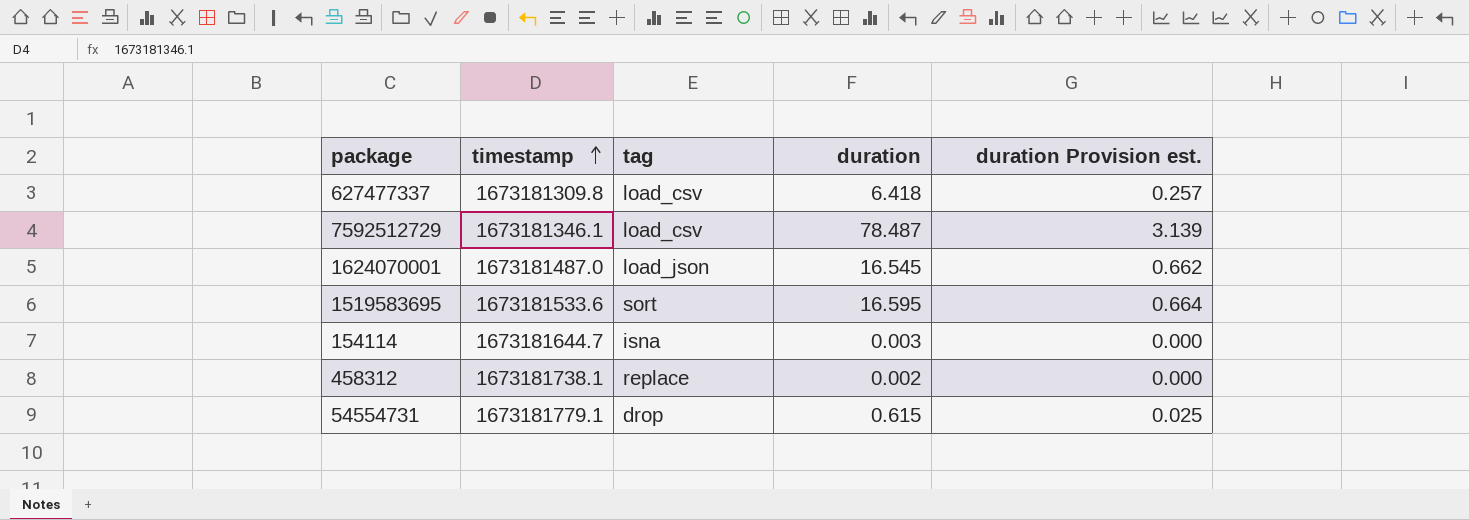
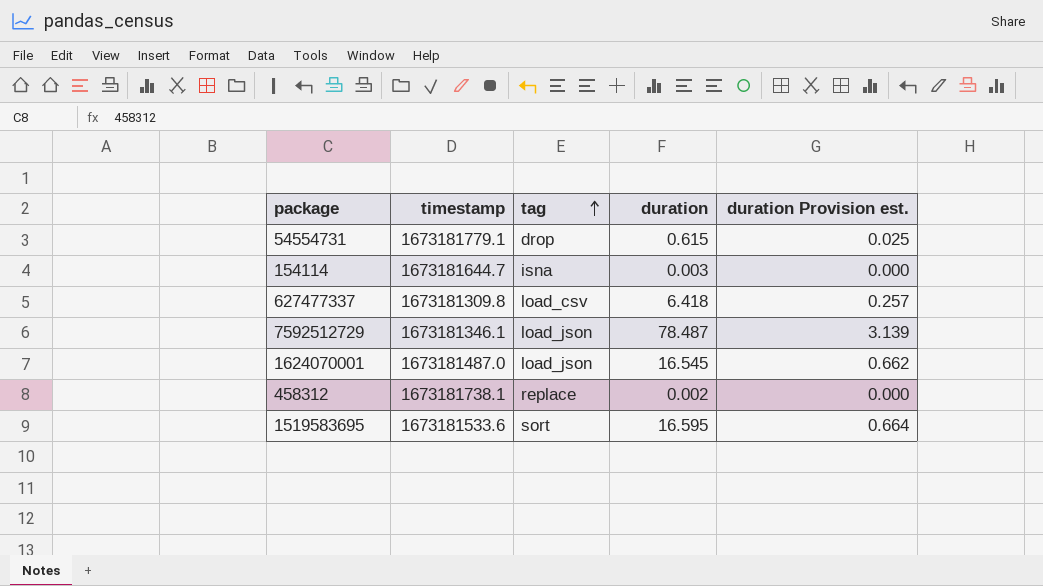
row order: timestamp ascending -> tag ascending
7592512729 | tag: load_csv -> load_json

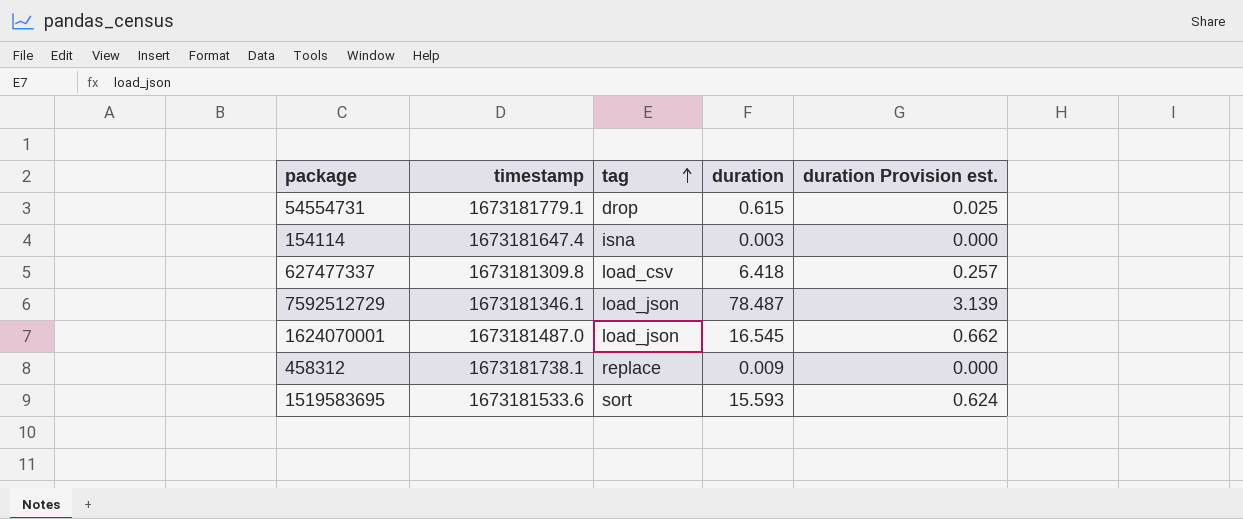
154114 | timestamp: 1673181644.7 -> 1673181647.4
458312 | duration: 0.002 -> 0.009
1519583695 | duration: 16.595 -> 15.593
1519583695 | duration Provision est.: 0.664 -> 0.624

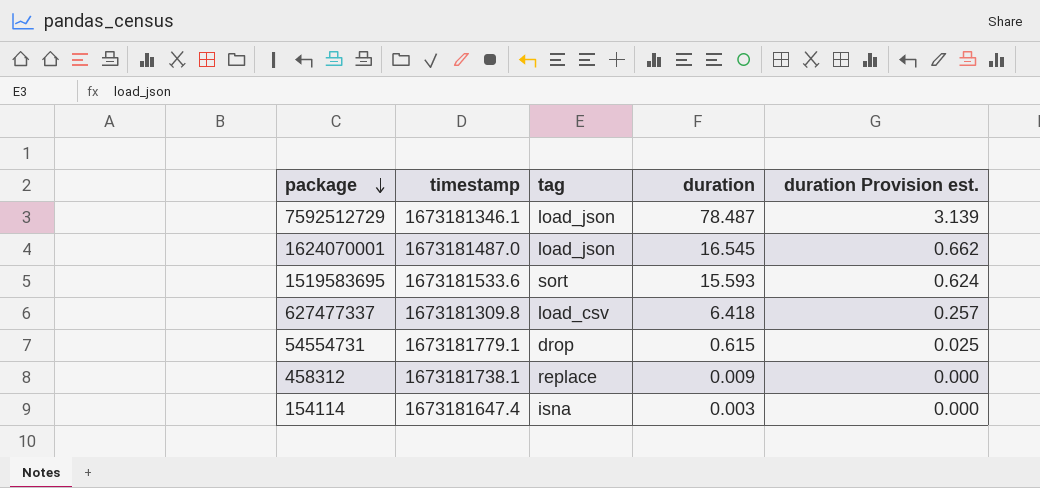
row order: tag ascending -> package descending

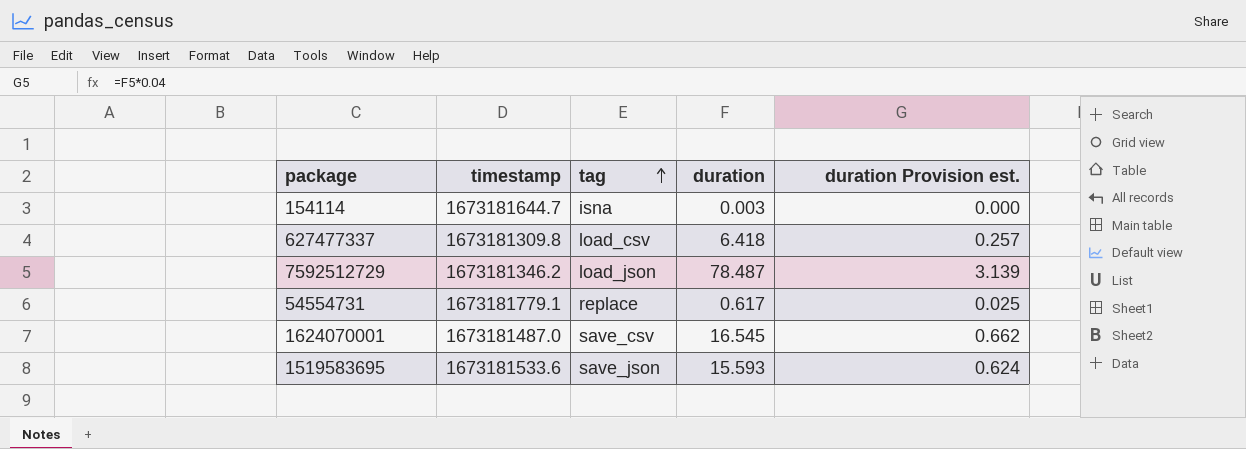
row order: package descending -> tag ascending
row 458312: 1673181738.1 | replace | 0.009 | 0.000 -> none
154114 | timestamp: 1673181647.4 -> 1673181644.7
7592512729 | timestamp: 1673181346.1 -> 1673181346.2
54554731 | tag: drop -> replace
54554731 | duration: 0.615 -> 0.617
1624070001 | tag: load_json -> save_csv
1519583695 | tag: sort -> save_json

